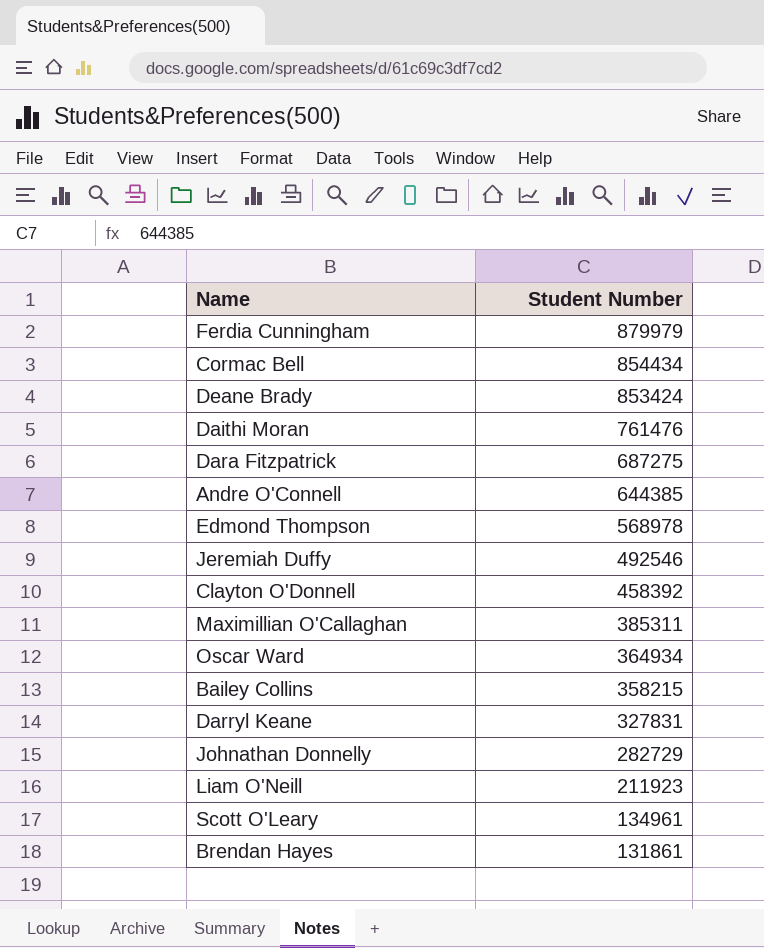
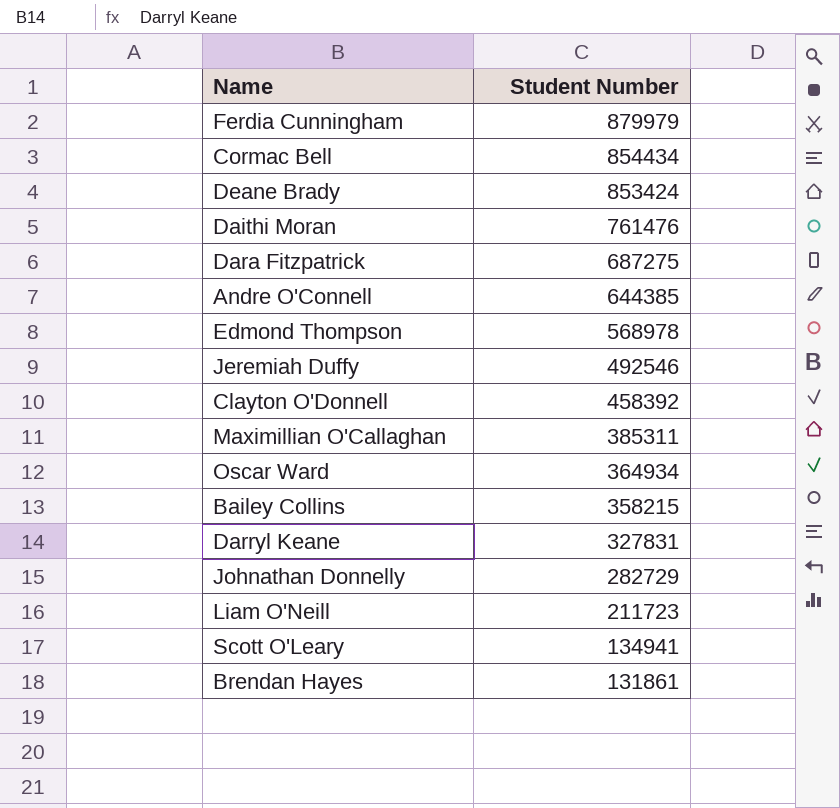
Liam O'Neill | Student Number: 211923 -> 211723
Scott O'Leary | Student Number: 134961 -> 134941

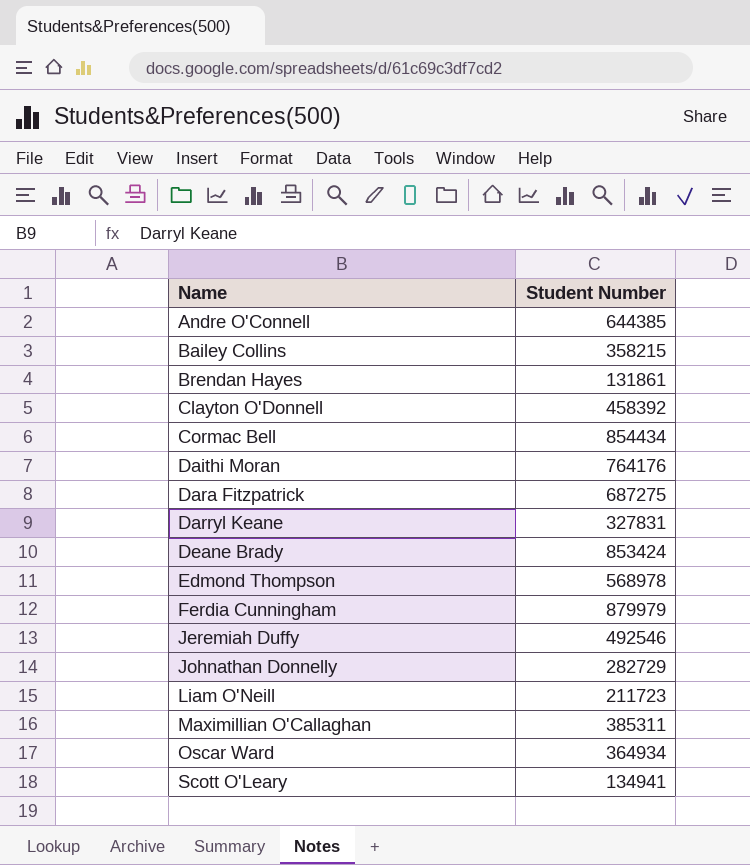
row order: Student Number descending -> Name ascending
Daithi Moran | Student Number: 761476 -> 764176

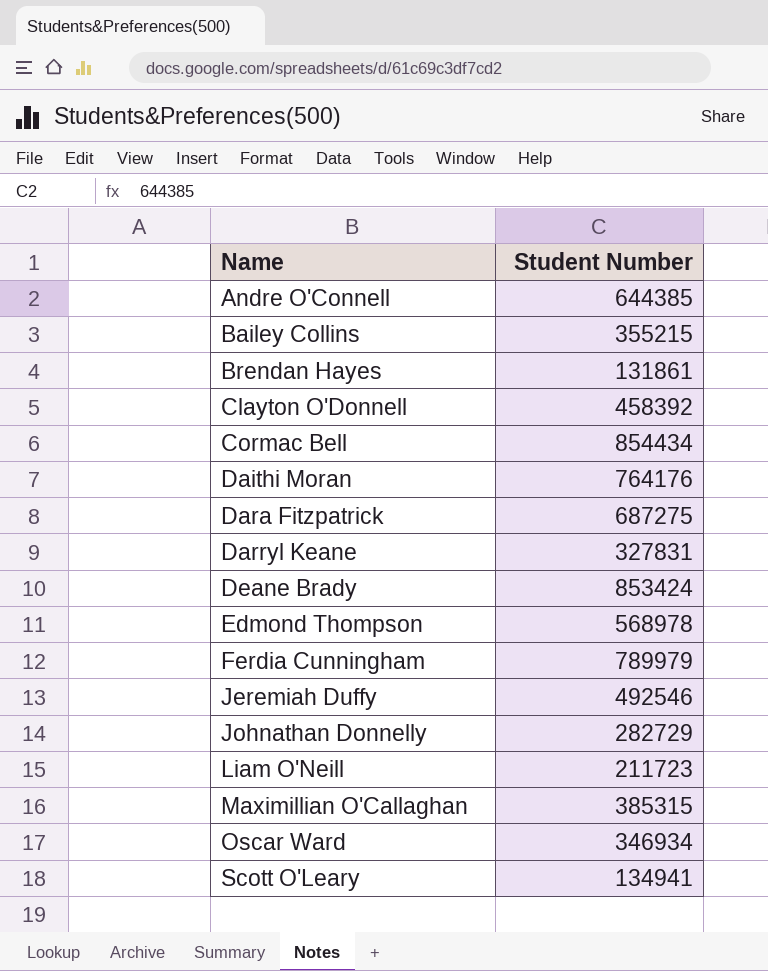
Bailey Collins | Student Number: 358215 -> 355215
Ferdia Cunningham | Student Number: 879979 -> 789979
Maximillian O'Callaghan | Student Number: 385311 -> 385315
Oscar Ward | Student Number: 364934 -> 346934

